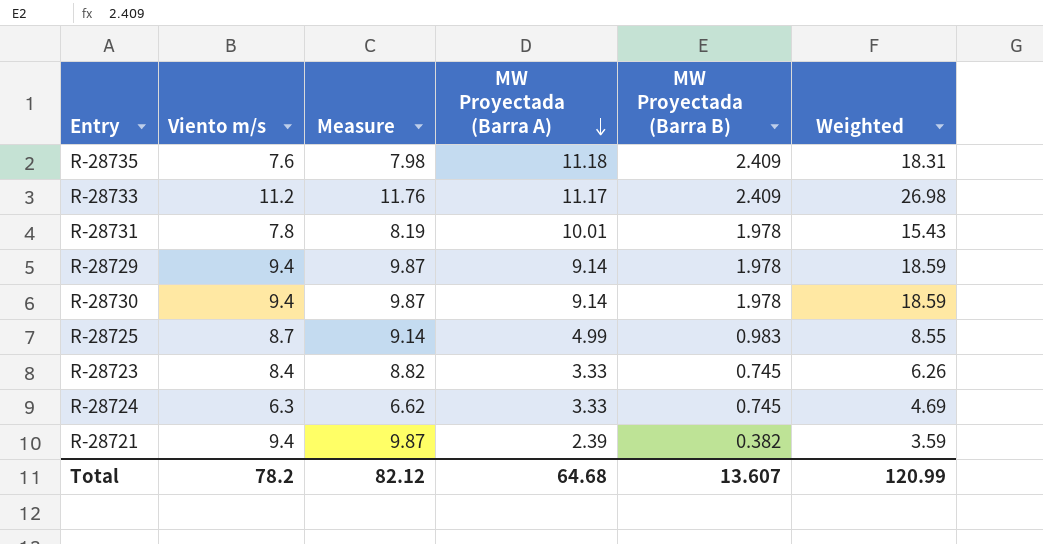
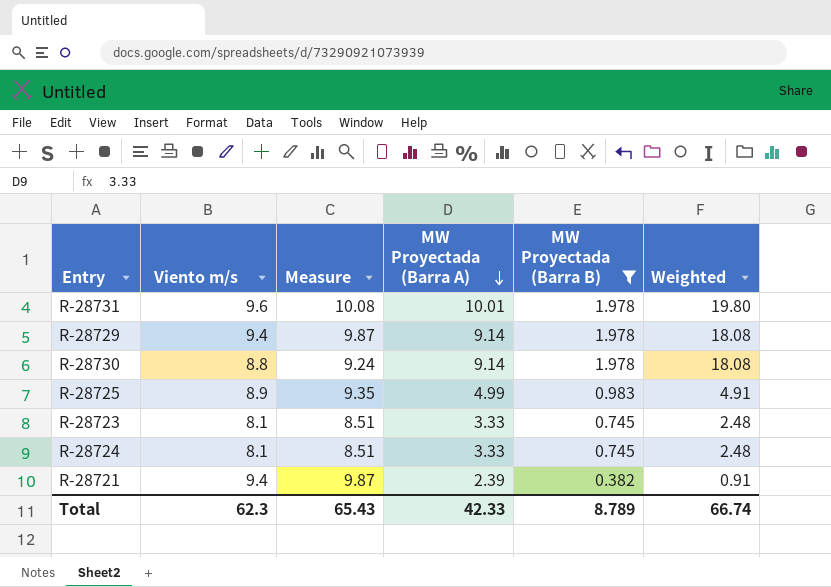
filter: none -> MW Proyectada (Barra B) != 2.409
column Weighted | formula: [Viento m/s] * [MW Proyectada (Barra B)] -> [MW Proyectada (Barra A)] * [MW Proyectada (Barra B)]
R-28731 | Viento m/s: 7.8 -> 9.6
R-28731 | Measure: 8.19 -> 10.08
R-28730 | Viento m/s: 9.4 -> 8.8
R-28730 | Measure: 9.87 -> 9.24
R-28725 | Viento m/s: 8.7 -> 8.9
R-28725 | Measure: 9.14 -> 9.35
R-28723 | Viento m/s: 8.4 -> 8.1
R-28723 | Measure: 8.82 -> 8.51
R-28724 | Viento m/s: 6.3 -> 8.1
R-28724 | Measure: 6.62 -> 8.51
Total | Viento m/s: 78.2 -> 62.3
Total | Measure: 82.12 -> 65.43
Total | MW Proyectada (Barra A): 64.68 -> 42.33
Total | MW Proyectada (Barra B): 13.607 -> 8.789
Total | Weighted: 120.99 -> 66.74

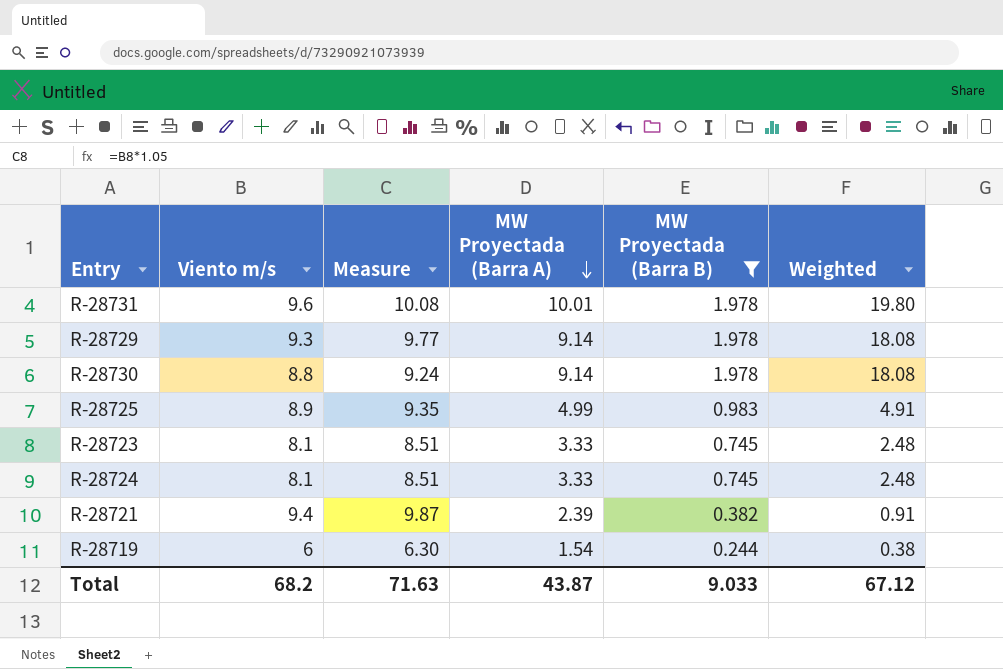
R-28729 | Viento m/s: 9.4 -> 9.3
R-28729 | Measure: 9.87 -> 9.77
row R-28719: none -> 6 | 6.30 | 1.54 | 0.244 | 0.38
Total | Viento m/s: 62.3 -> 68.2
Total | Measure: 65.43 -> 71.63
Total | MW Proyectada (Barra A): 42.33 -> 43.87
Total | MW Proyectada (Barra B): 8.789 -> 9.033
Total | Weighted: 66.74 -> 67.12

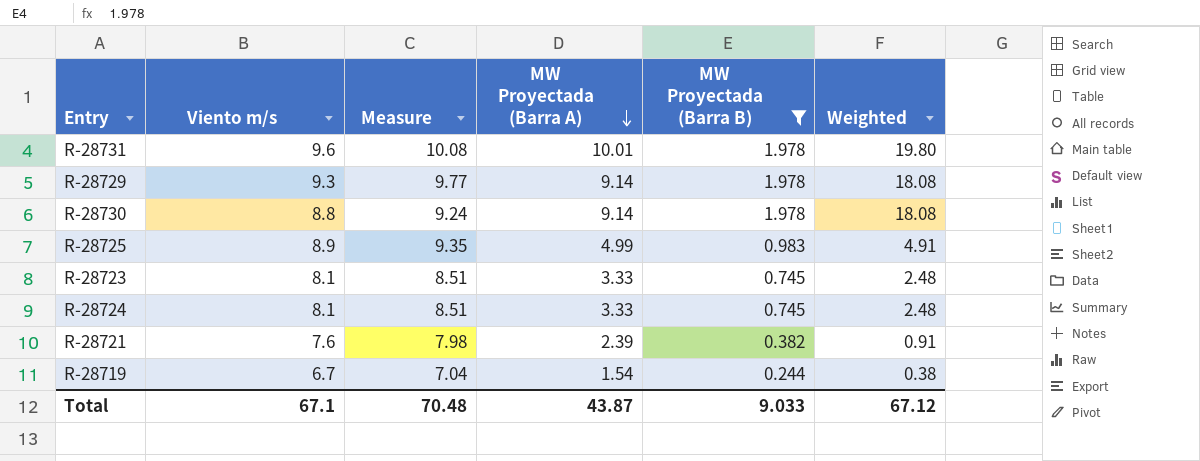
R-28721 | Viento m/s: 9.4 -> 7.6
R-28721 | Measure: 9.87 -> 7.98
R-28719 | Viento m/s: 6 -> 6.7
R-28719 | Measure: 6.30 -> 7.04
Total | Viento m/s: 68.2 -> 67.1
Total | Measure: 71.63 -> 70.48

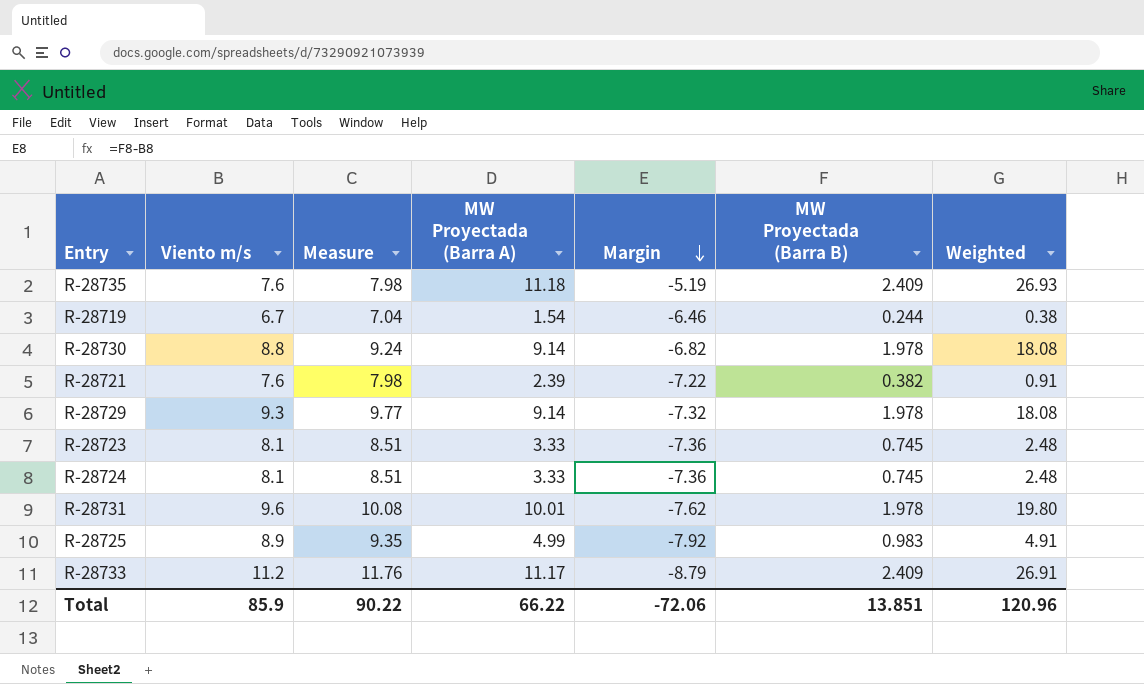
filter: MW Proyectada (Barra B) != 2.409 -> none
row order: MW Proyectada (Barra A) descending -> Margin descending
column Margin | formula: none -> [MW Proyectada (Barra B)] - [Viento m/s]
Total | Viento m/s: 67.1 -> 85.9
Total | Measure: 70.48 -> 90.22
Total | MW Proyectada (Barra A): 43.87 -> 66.22
Total | MW Proyectada (Barra B): 9.033 -> 13.851
Total | Weighted: 67.12 -> 120.96

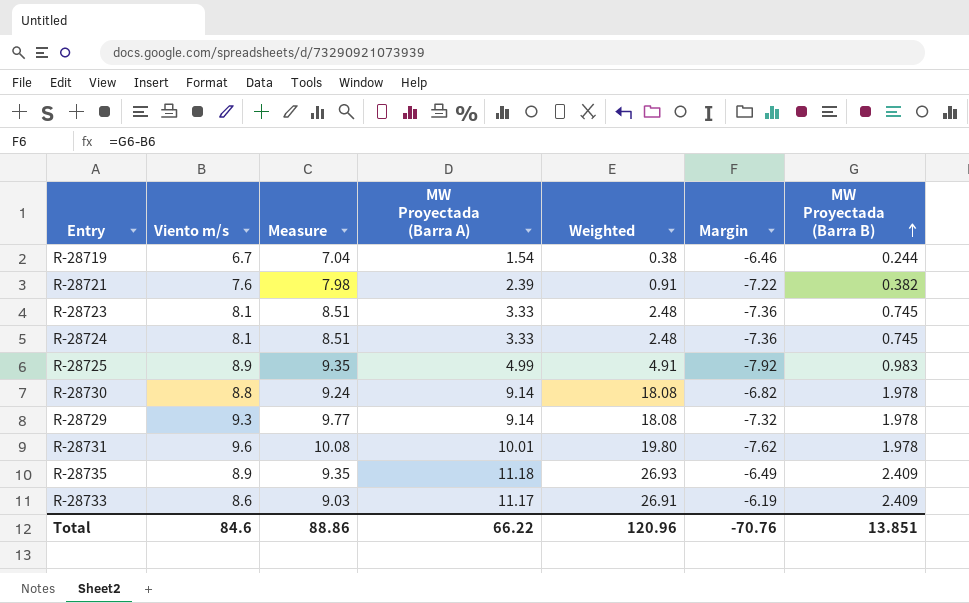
row order: Margin descending -> MW Proyectada (Barra B) ascending
column Weighted | position: 7 -> 5
R-28735 | Viento m/s: 7.6 -> 8.9
R-28735 | Measure: 7.98 -> 9.35
R-28735 | Margin: -5.19 -> -6.49
R-28733 | Viento m/s: 11.2 -> 8.6
R-28733 | Measure: 11.76 -> 9.03
R-28733 | Margin: -8.79 -> -6.19
Total | Viento m/s: 85.9 -> 84.6
Total | Measure: 90.22 -> 88.86
Total | Margin: -72.06 -> -70.76

